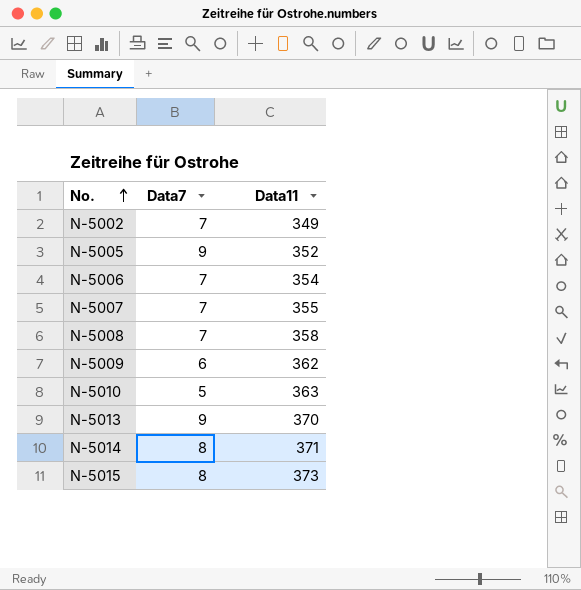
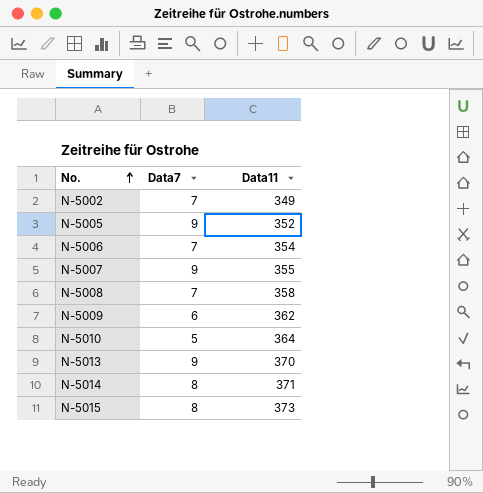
N-5007 | Data7: 7 -> 9
N-5010 | Data11: 363 -> 364

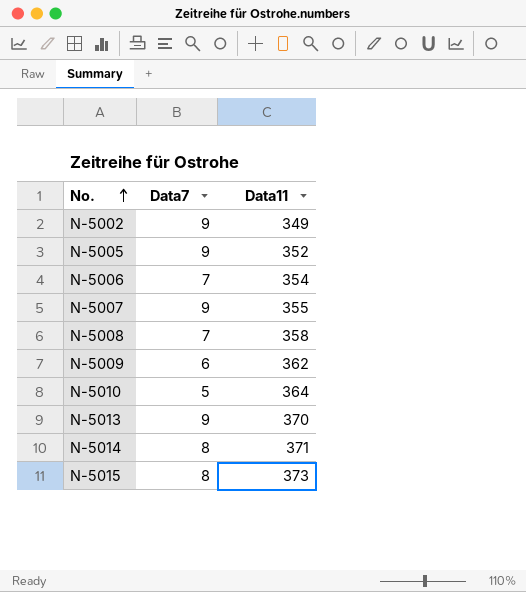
N-5002 | Data7: 7 -> 9

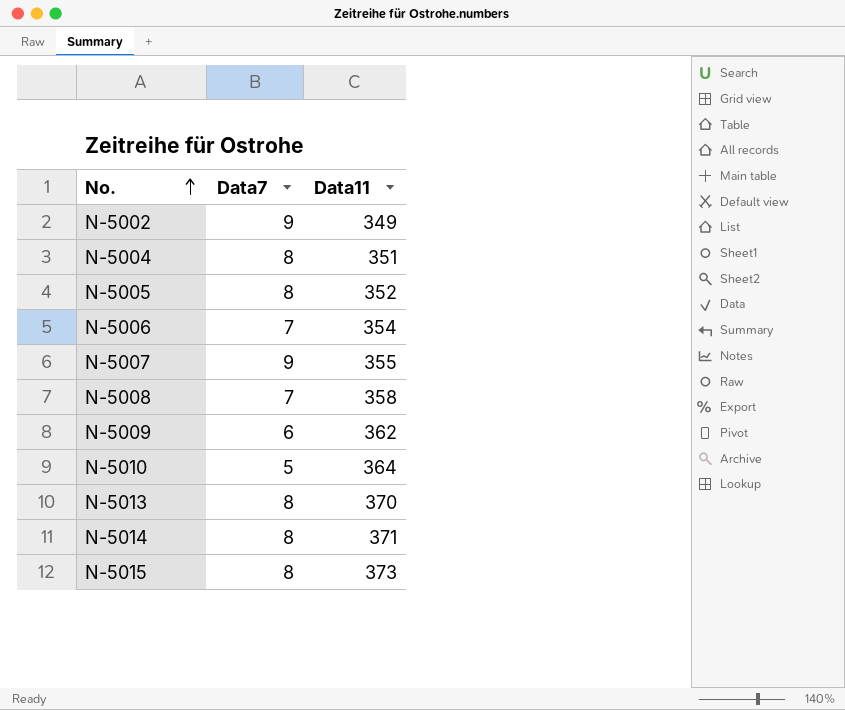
row N-5004: none -> 8 | 351
N-5005 | Data7: 9 -> 8
N-5013 | Data7: 9 -> 8

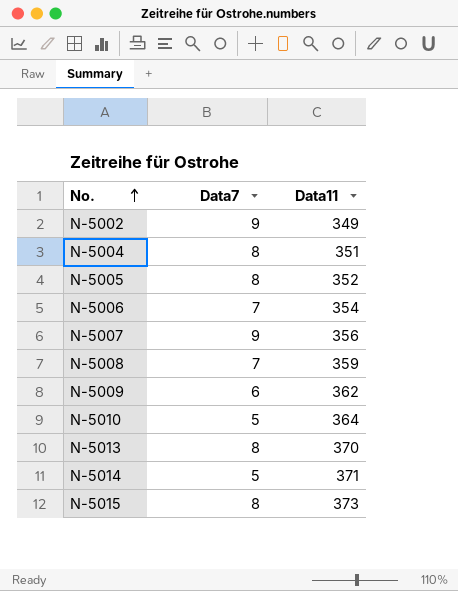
N-5007 | Data11: 355 -> 356
N-5008 | Data11: 358 -> 359
N-5014 | Data7: 8 -> 5

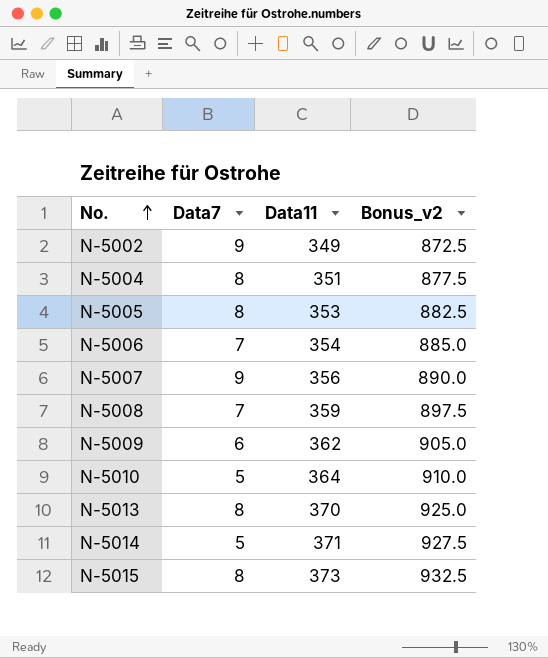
column Bonus_v2 | formula: none -> [Data11] * 2.5
N-5005 | Data11: 352 -> 353

